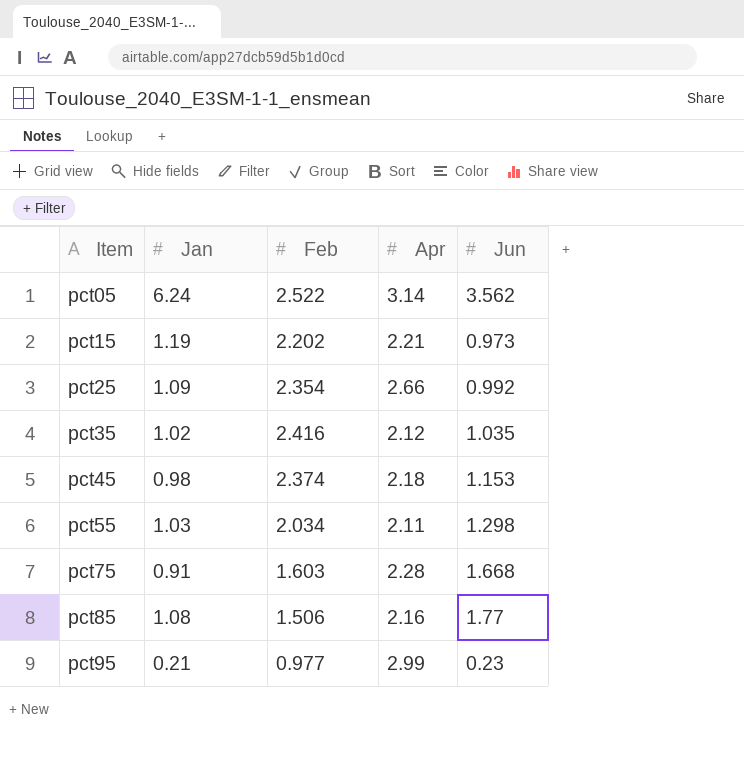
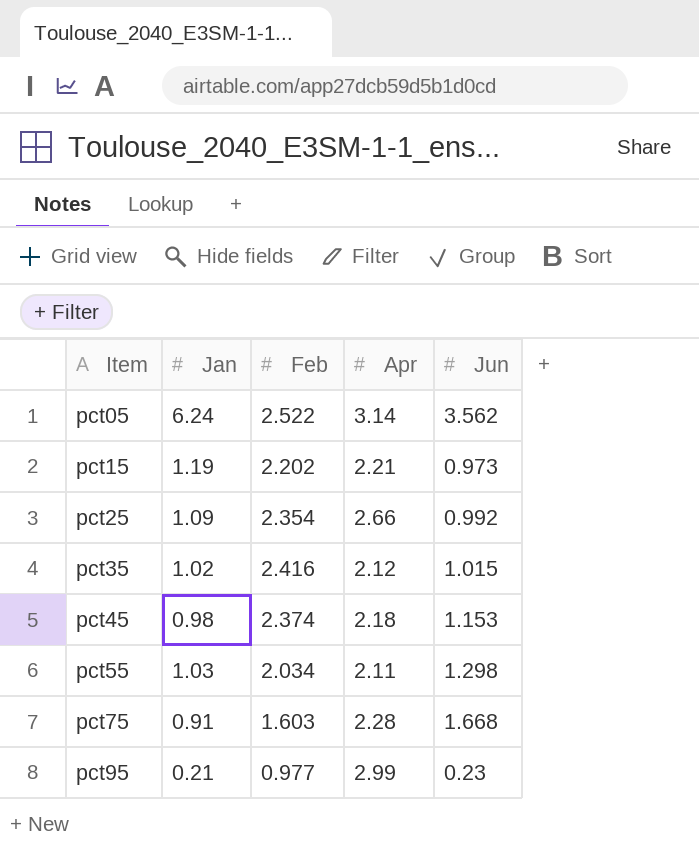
row pct85: 1.08 | 1.506 | 2.16 | 1.77 -> none
pct35 | Jun: 1.035 -> 1.015

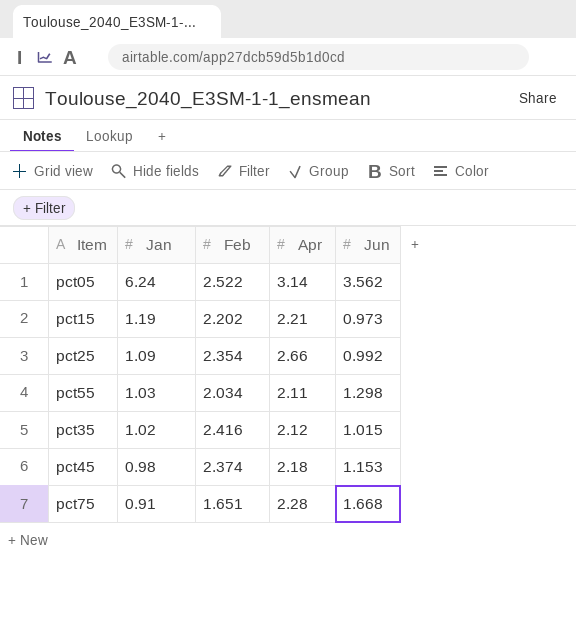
row order: Item ascending -> Jan descending
row pct95: 0.21 | 0.977 | 2.99 | 0.23 -> none
pct75 | Feb: 1.603 -> 1.651

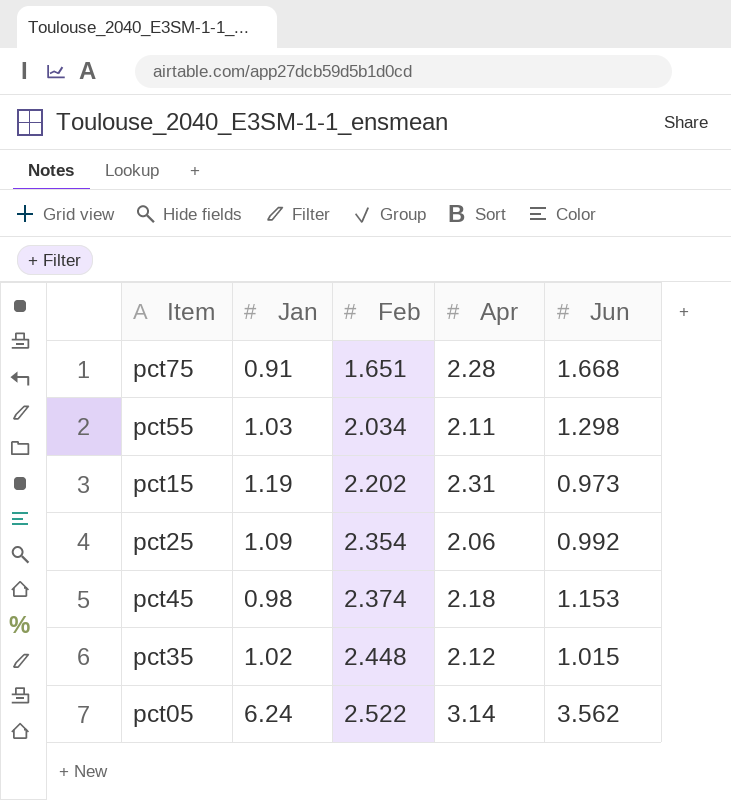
row order: Jan descending -> Feb ascending
pct15 | Apr: 2.21 -> 2.31
pct25 | Apr: 2.66 -> 2.06
pct35 | Feb: 2.416 -> 2.448

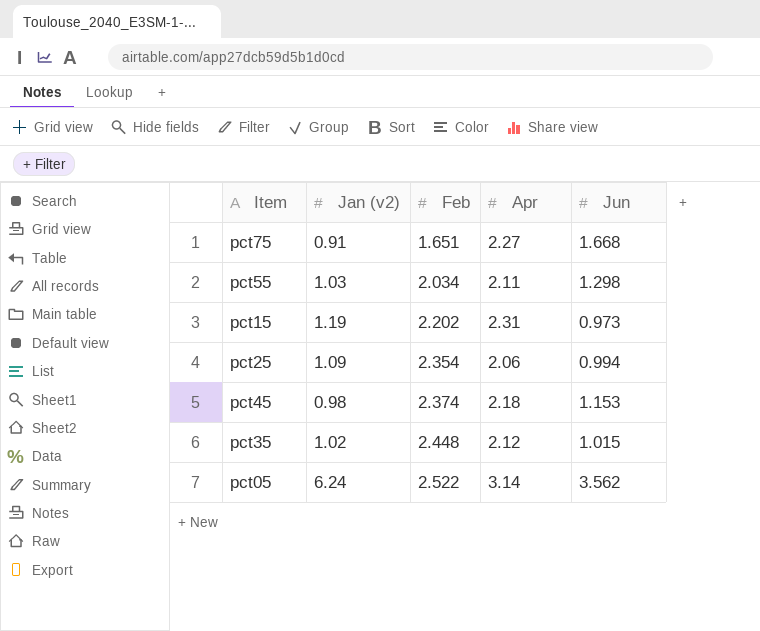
column name: Jan -> Jan (v2)
pct75 | Apr: 2.28 -> 2.27
pct25 | Jun: 0.992 -> 0.994

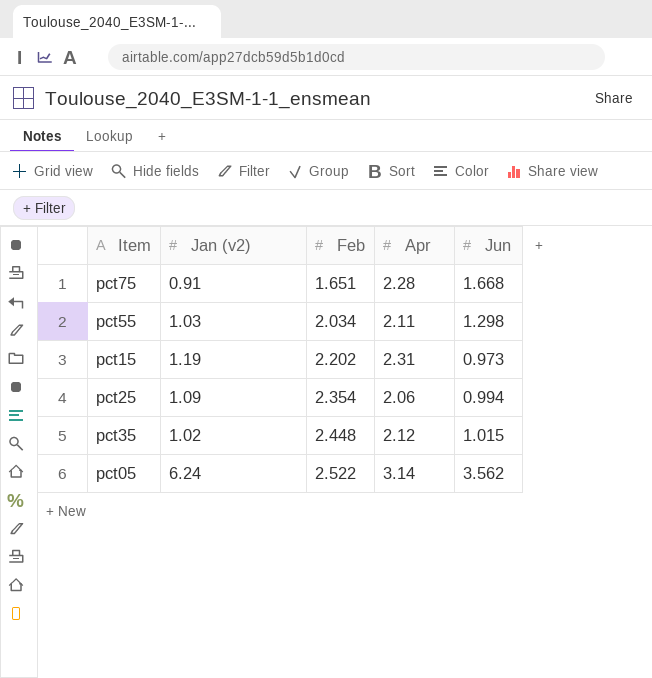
row pct45: 0.98 | 2.374 | 2.18 | 1.153 -> none
pct75 | Apr: 2.27 -> 2.28

